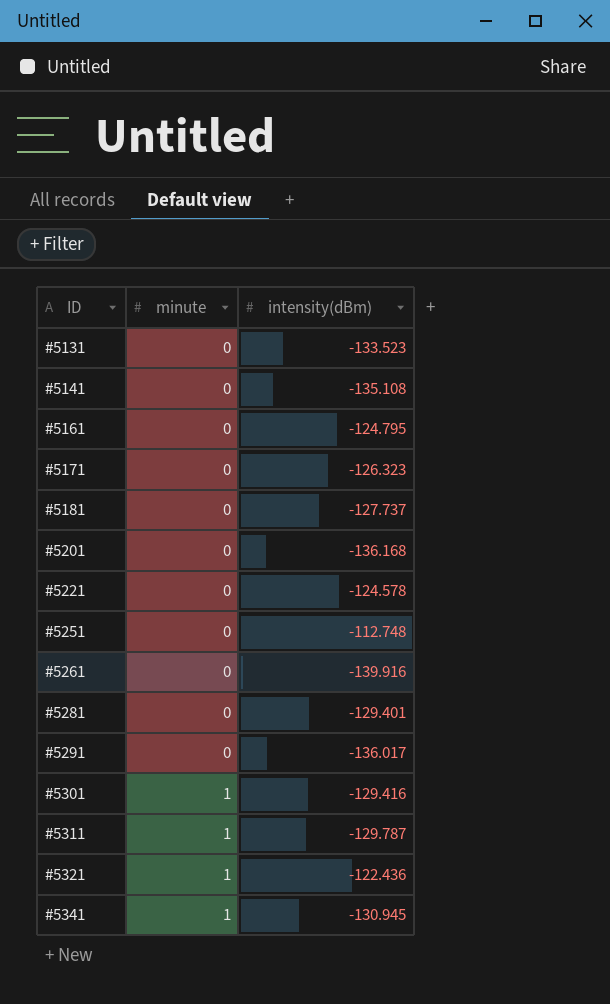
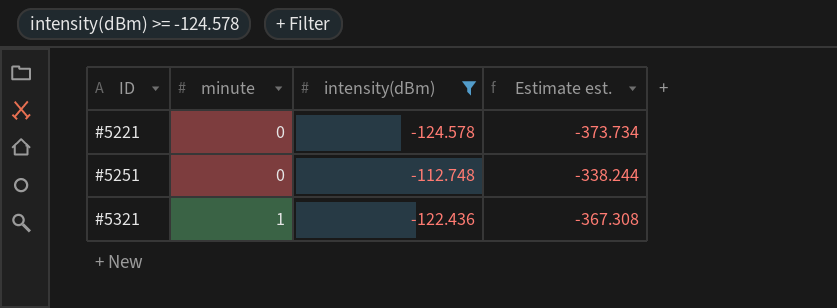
filter: none -> intensity(dBm) >= -124.578
column Estimate est. | formula: none -> [intensity(dBm)] * 3

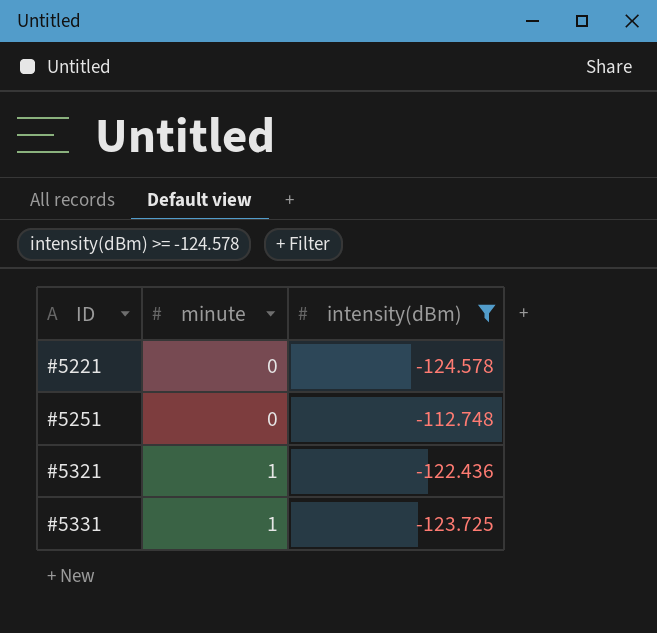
column Estimate est. | formula: [intensity(dBm)] * 3 -> none
row #5331: none -> 1 | -123.725

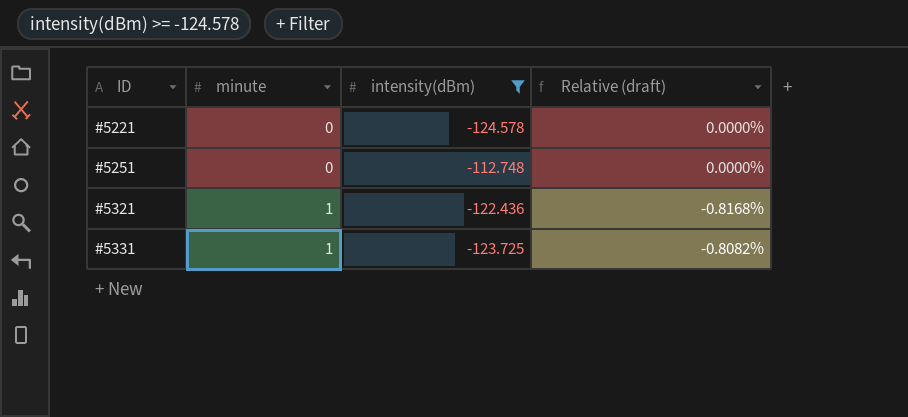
column Relative (draft) | formula: none -> [minute] / [intensity(dBm)]

